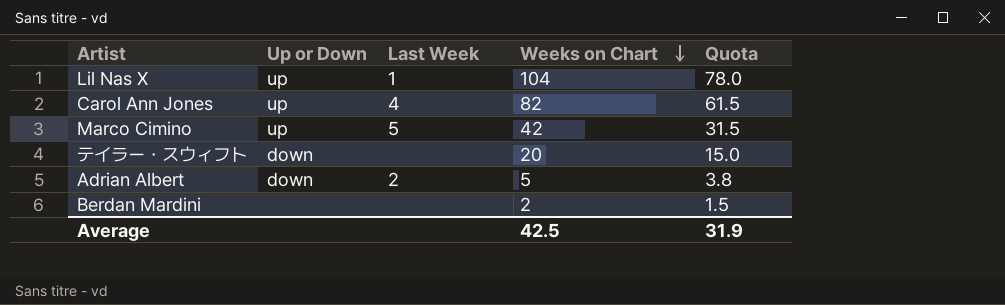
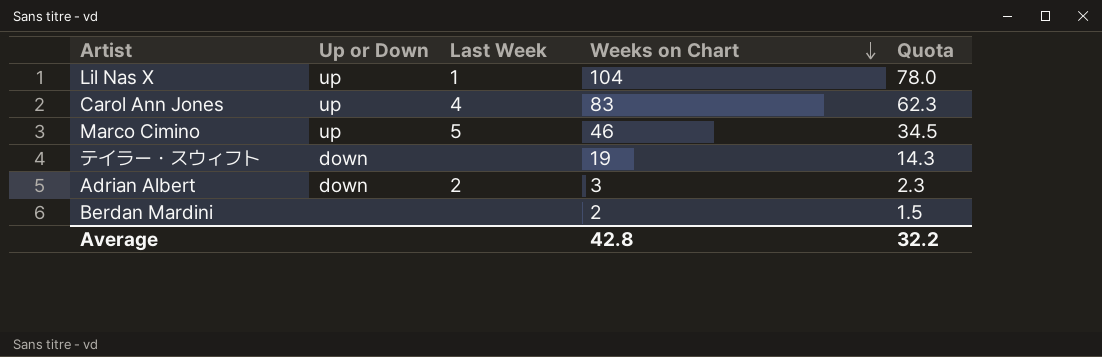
Carol Ann Jones | Weeks on Chart: 82 -> 83
Carol Ann Jones | Quota: 61.5 -> 62.3
Marco Cimino | Weeks on Chart: 42 -> 46
Marco Cimino | Quota: 31.5 -> 34.5
テイラー・スウィフト | Weeks on Chart: 20 -> 19
テイラー・スウィフト | Quota: 15.0 -> 14.3
Adrian Albert | Weeks on Chart: 5 -> 3
Adrian Albert | Quota: 3.8 -> 2.3
Average | Weeks on Chart: 42.5 -> 42.8
Average | Quota: 31.9 -> 32.2

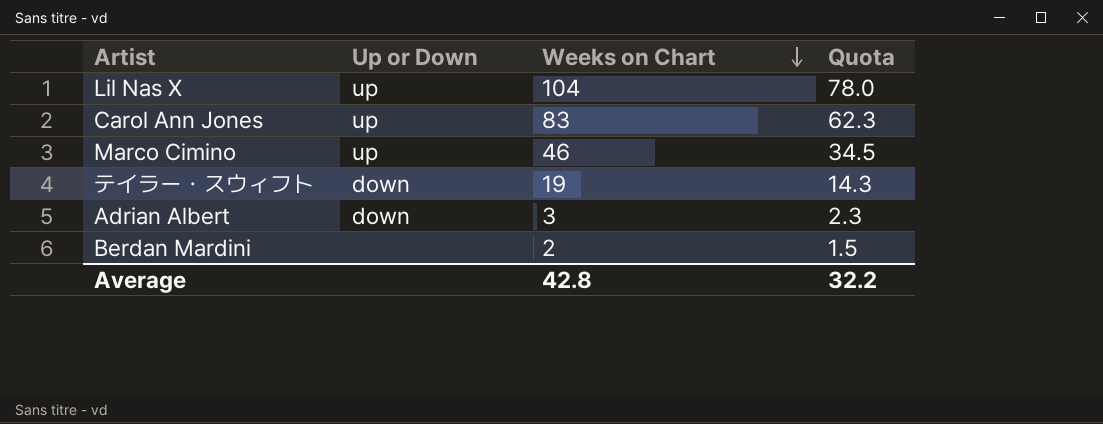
column Last Week | position: 3 -> none

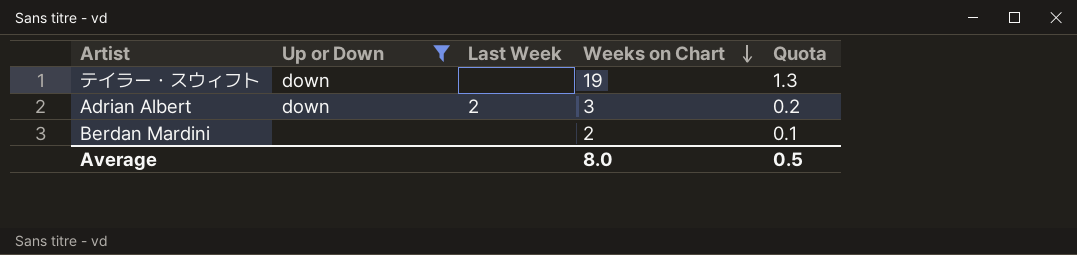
filter: none -> Up or Down != up
column Last Week | position: none -> 3
column Quota | formula: [Weeks on Chart] * 0.75 -> [Weeks on Chart] * 0.07
Average | Weeks on Chart: 42.8 -> 8.0
Average | Quota: 32.2 -> 0.5

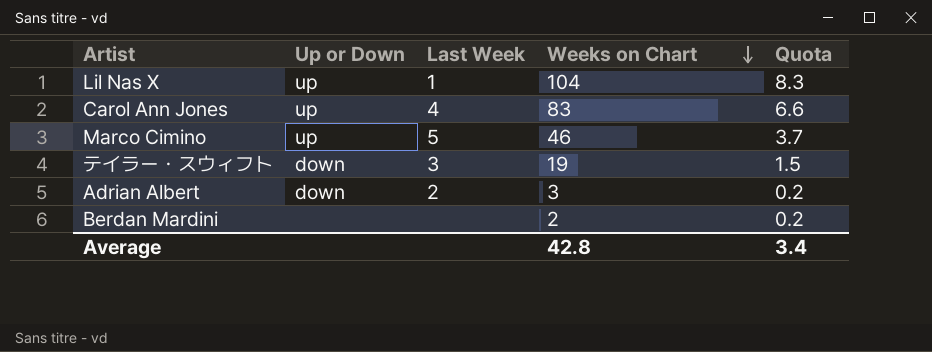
filter: Up or Down != up -> none
column Quota | formula: [Weeks on Chart] * 0.07 -> [Weeks on Chart] * 0.08
テイラー・スウィフト | Last Week: none -> 3
Average | Weeks on Chart: 8.0 -> 42.8
Average | Quota: 0.5 -> 3.4

